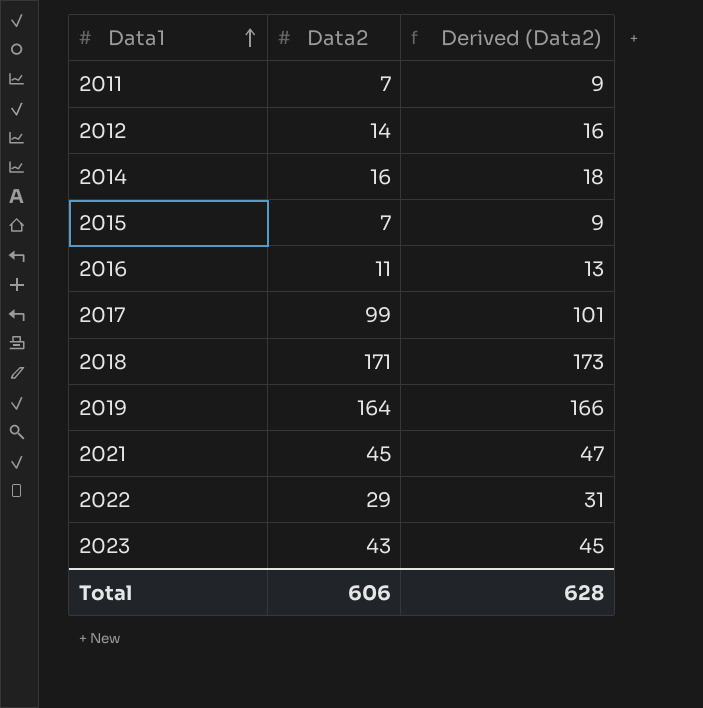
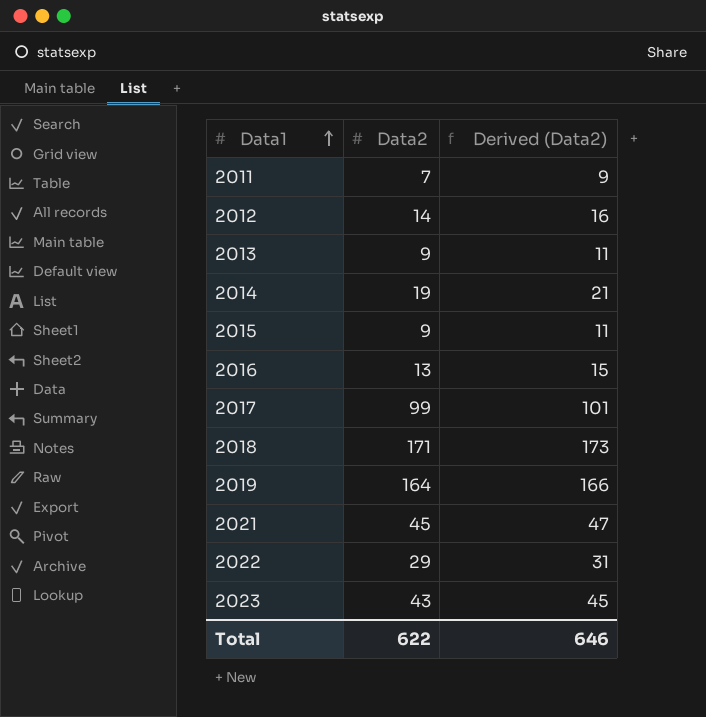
row 2013: none -> 9 | 11
2014 | Data2: 16 -> 19
2014 | Derived (Data2): 18 -> 21
2015 | Data2: 7 -> 9
2015 | Derived (Data2): 9 -> 11
2016 | Data2: 11 -> 13
2016 | Derived (Data2): 13 -> 15
Total | Data2: 606 -> 622
Total | Derived (Data2): 628 -> 646

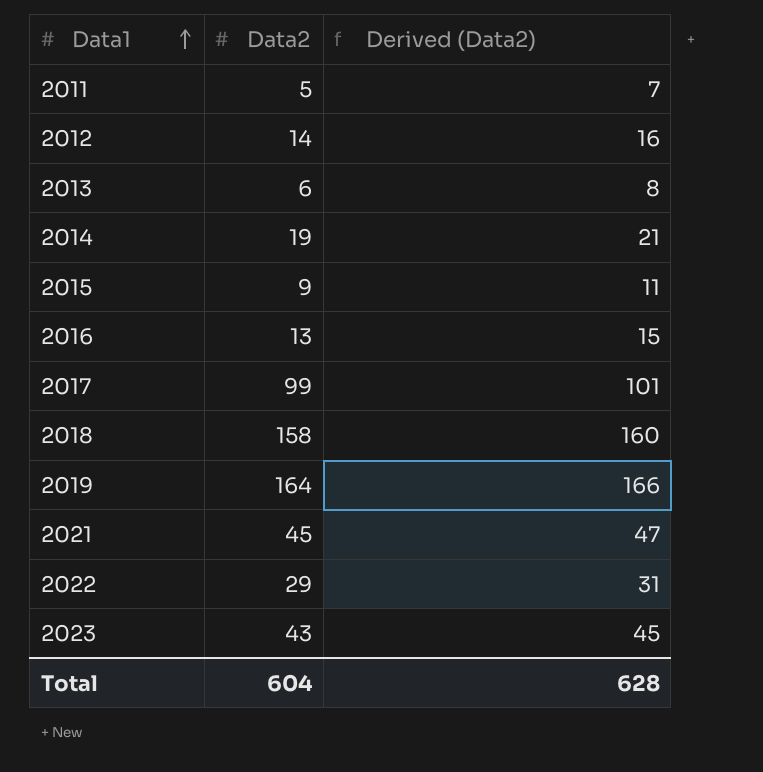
2011 | Data2: 7 -> 5
2011 | Derived (Data2): 9 -> 7
2013 | Data2: 9 -> 6
2013 | Derived (Data2): 11 -> 8
2018 | Data2: 171 -> 158
2018 | Derived (Data2): 173 -> 160
Total | Data2: 622 -> 604
Total | Derived (Data2): 646 -> 628

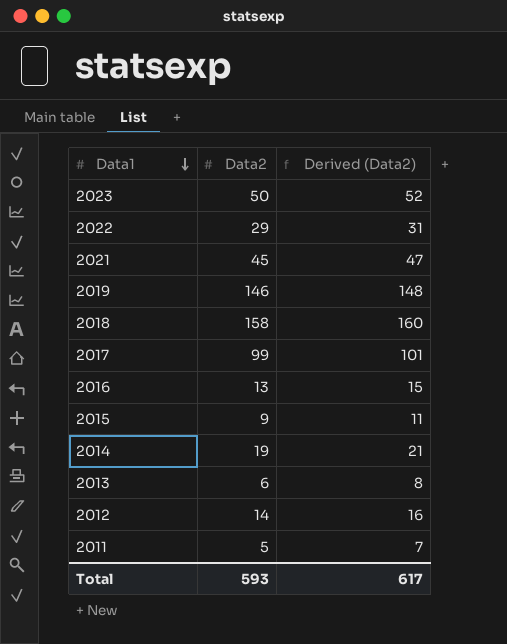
row order: Data1 ascending -> Data1 descending
2023 | Data2: 43 -> 50
2023 | Derived (Data2): 45 -> 52
2019 | Data2: 164 -> 146
2019 | Derived (Data2): 166 -> 148
Total | Data2: 604 -> 593
Total | Derived (Data2): 628 -> 617

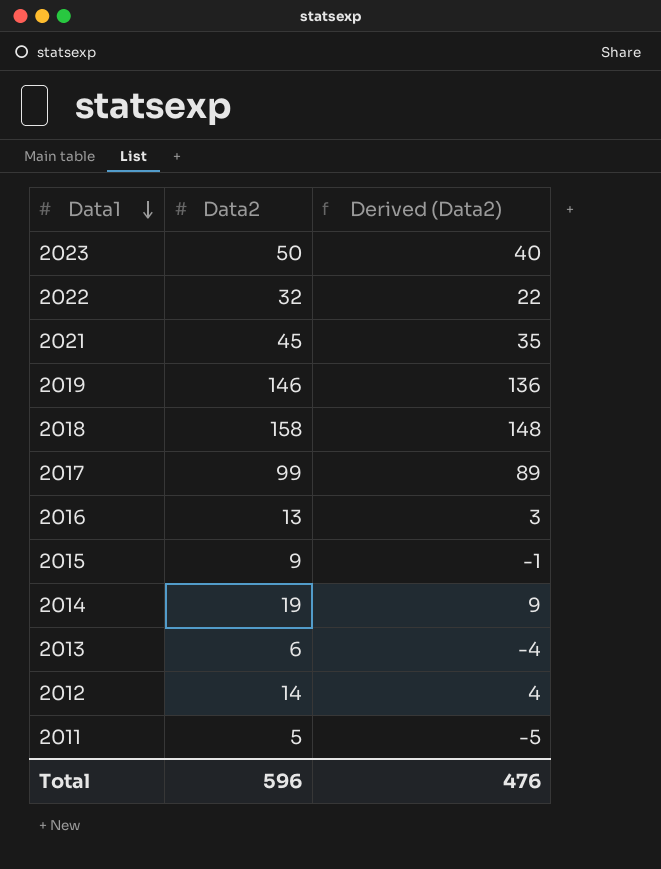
column Derived (Data2) | formula: [Data2] + 2 -> [Data2] - 10
2022 | Data2: 29 -> 32
Total | Data2: 593 -> 596
Total | Derived (Data2): 617 -> 476

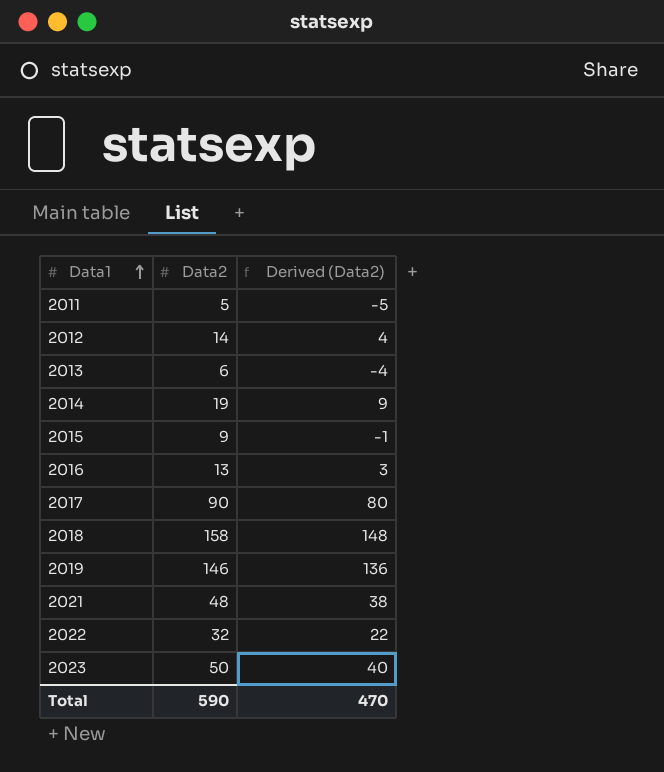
row order: Data1 descending -> Data1 ascending
2017 | Data2: 99 -> 90
2017 | Derived (Data2): 89 -> 80
2021 | Data2: 45 -> 48
2021 | Derived (Data2): 35 -> 38
Total | Data2: 596 -> 590
Total | Derived (Data2): 476 -> 470

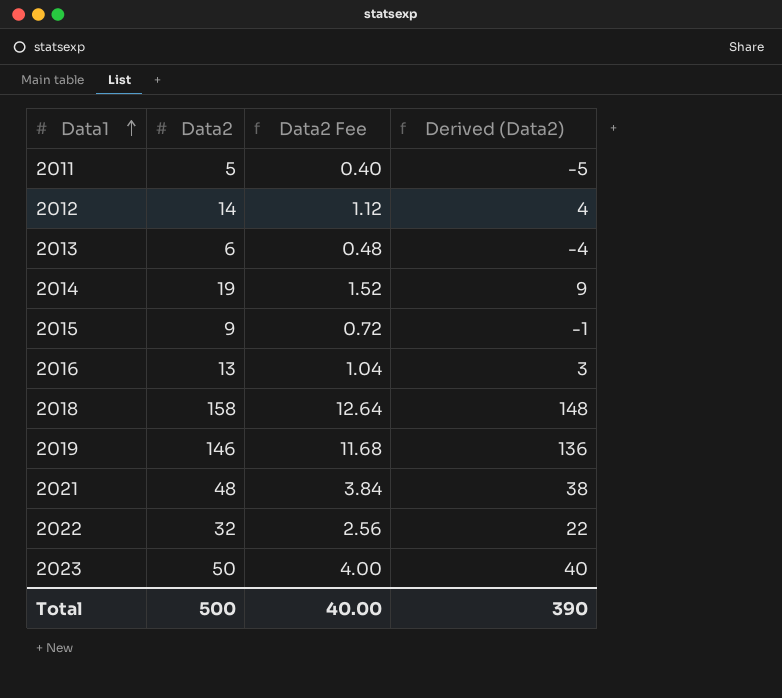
column Data2 Fee | formula: none -> [Data2] * 0.08
row 2017: 90 | 80 -> none
Total | Data2: 590 -> 500
Total | Derived (Data2): 470 -> 390

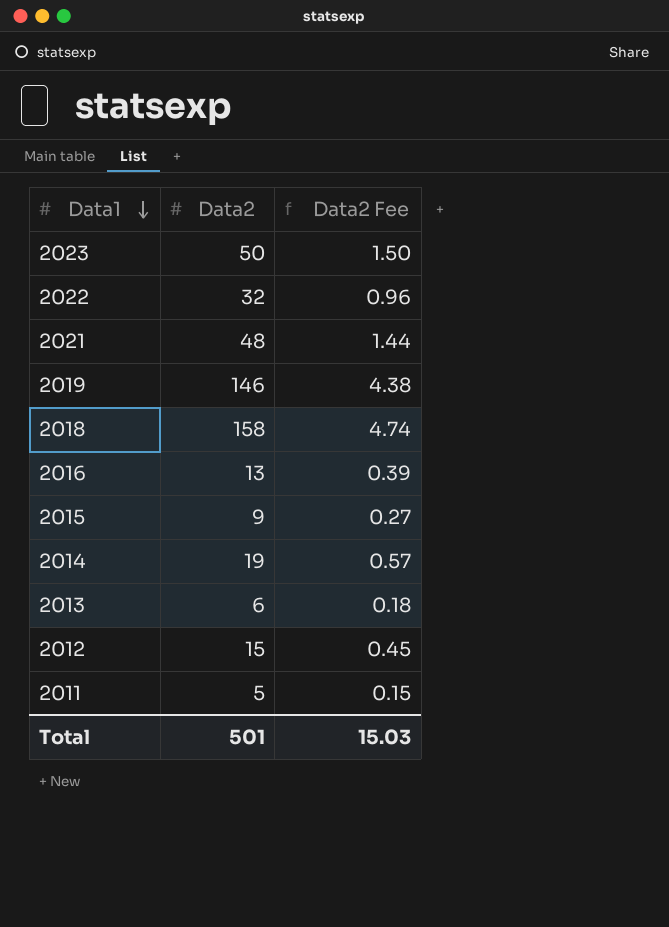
row order: Data1 ascending -> Data1 descending
column Derived (Data2) | formula: [Data2] - 10 -> none
column Data2 Fee | formula: [Data2] * 0.08 -> [Data2] * 0.03
2012 | Data2: 14 -> 15
Total | Data2: 500 -> 501
Total | Data2 Fee: 40.00 -> 15.03

